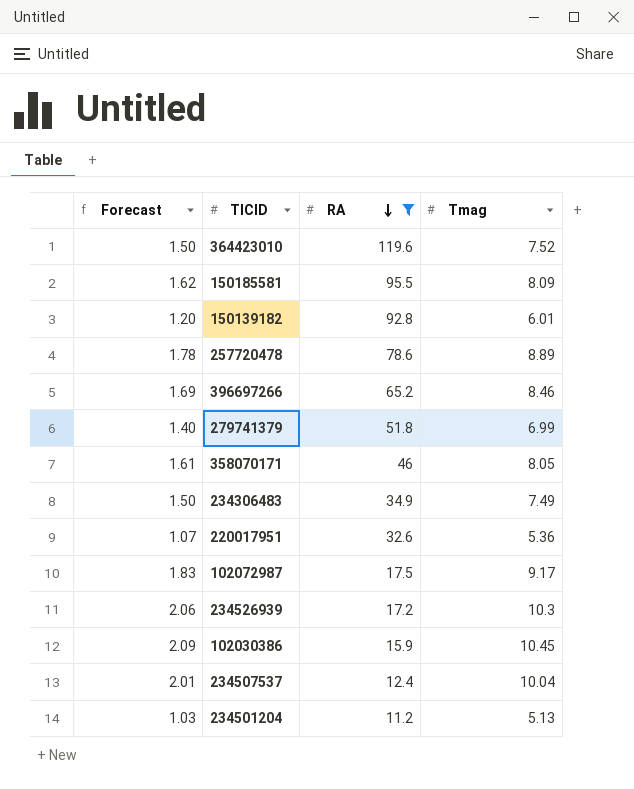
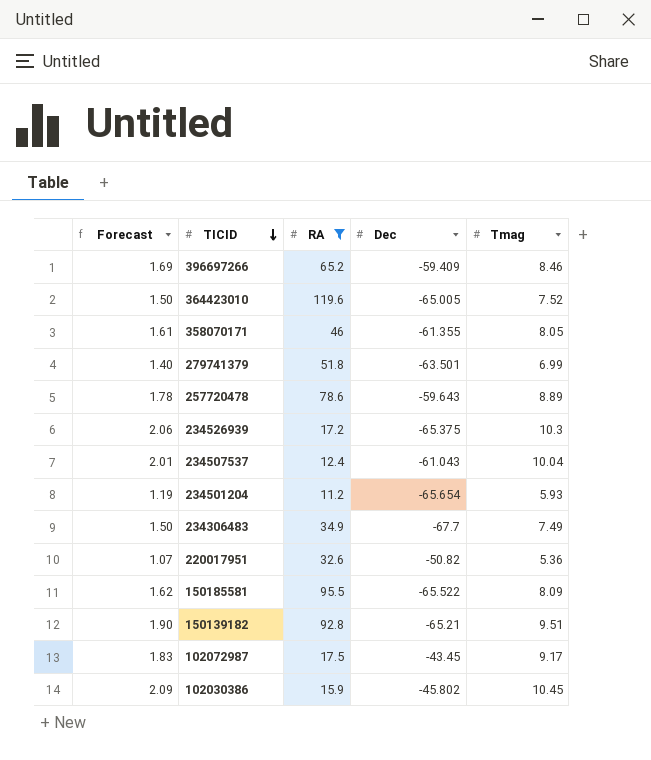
row order: RA descending -> TICID descending
column Dec | position: none -> 4
234501204 | Forecast: 1.03 -> 1.19
234501204 | Tmag: 5.13 -> 5.93
150139182 | Forecast: 1.20 -> 1.90
150139182 | Tmag: 6.01 -> 9.51

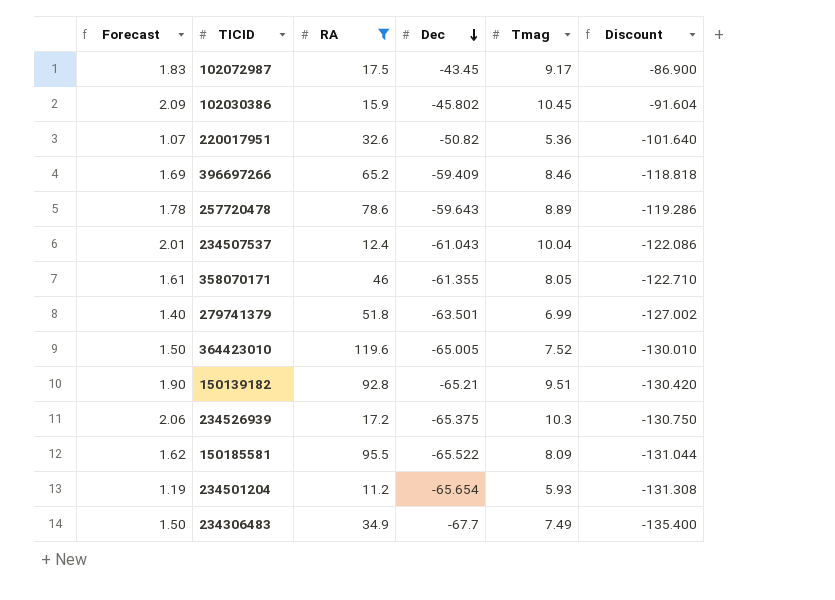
row order: TICID descending -> Dec descending
column Discount | formula: none -> [Dec] * 2

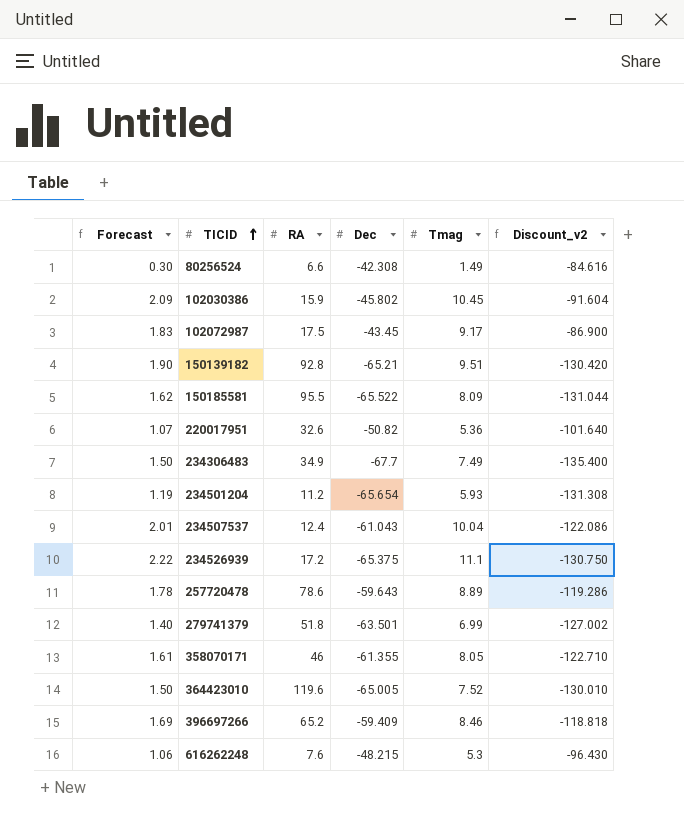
filter: RA >= 11.2 -> none
row order: Dec descending -> TICID ascending
column name: Discount -> Discount_v2
234526939 | Forecast: 2.06 -> 2.22
234526939 | Tmag: 10.3 -> 11.1

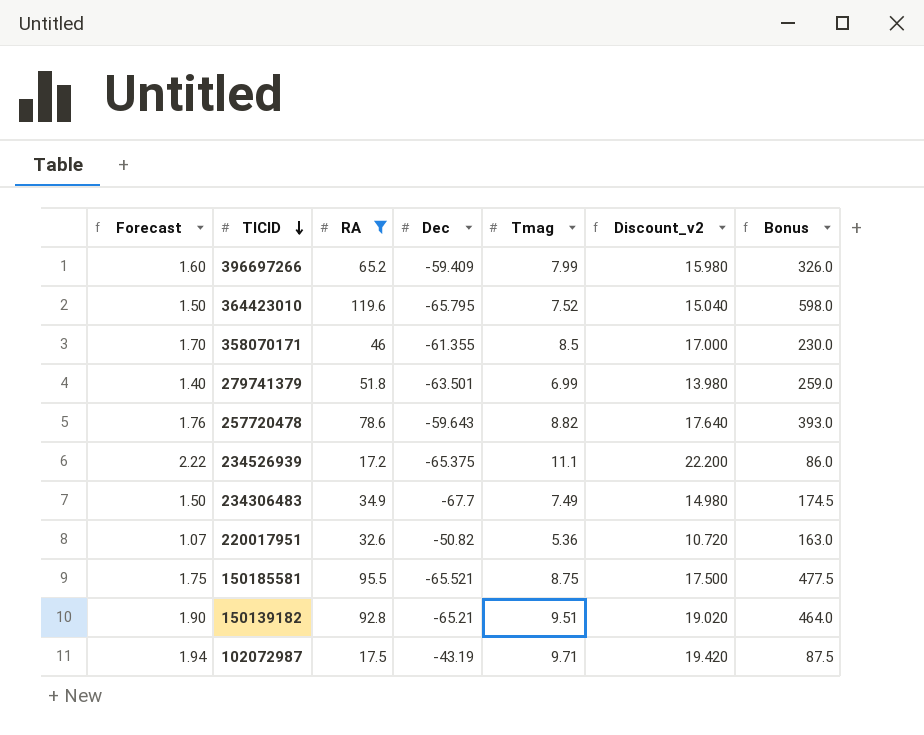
filter: none -> RA >= 17.2
row order: TICID ascending -> TICID descending
column Discount_v2 | formula: [Dec] * 2 -> [Tmag] * 2
column Bonus | formula: none -> [RA] * 5
396697266 | Forecast: 1.69 -> 1.60
396697266 | Tmag: 8.46 -> 7.99
364423010 | Dec: -65.005 -> -65.795
358070171 | Forecast: 1.61 -> 1.70
358070171 | Tmag: 8.05 -> 8.5
257720478 | Forecast: 1.78 -> 1.76
257720478 | Tmag: 8.89 -> 8.82
150185581 | Forecast: 1.62 -> 1.75
150185581 | Dec: -65.522 -> -65.521
150185581 | Tmag: 8.09 -> 8.75
102072987 | Forecast: 1.83 -> 1.94
102072987 | Dec: -43.45 -> -43.19
102072987 | Tmag: 9.17 -> 9.71

